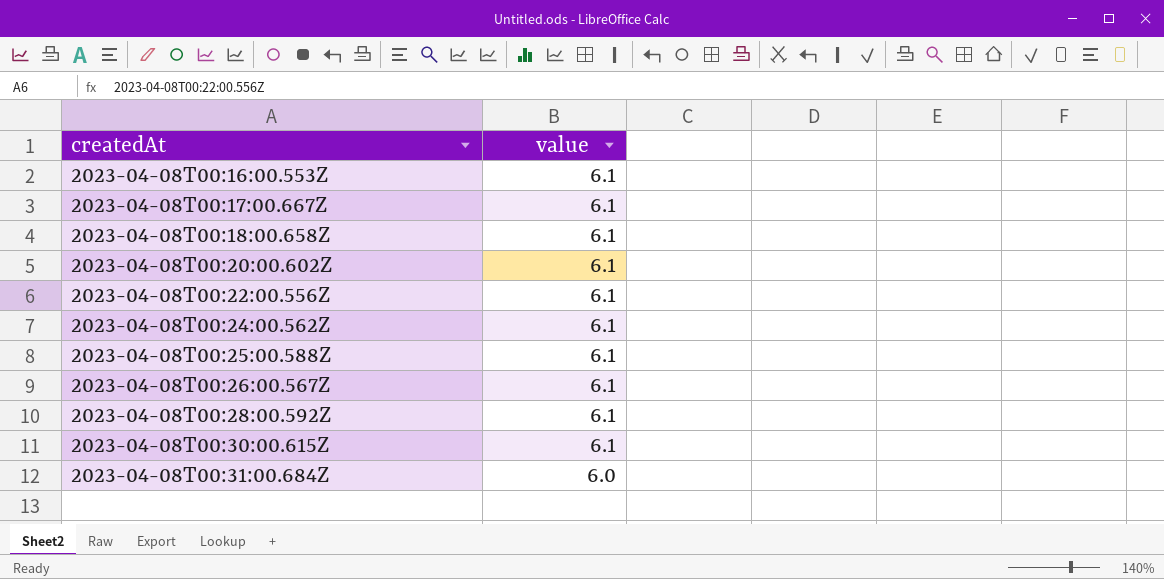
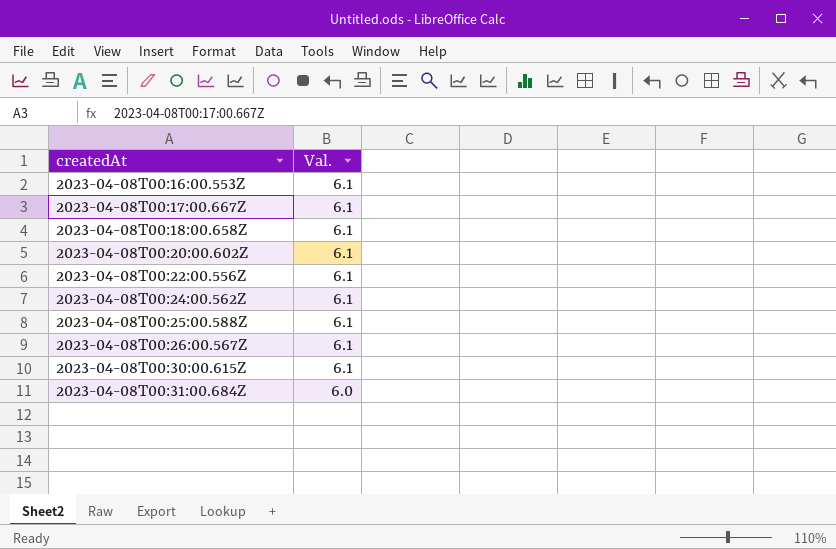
column name: value -> Val.
row 2023-04-08T00:28:00.592Z: 6.1 -> none

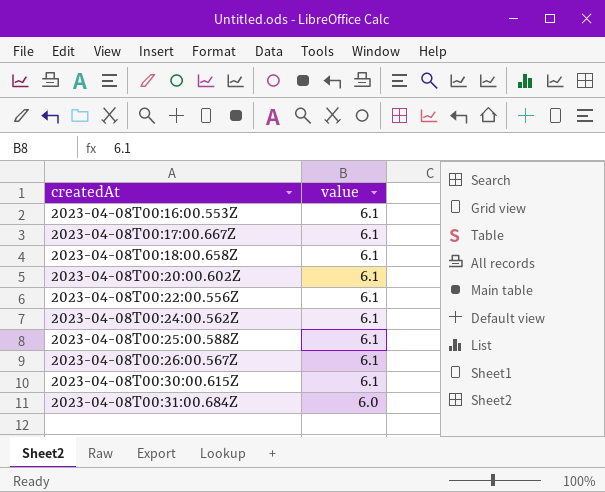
column name: Val. -> value

